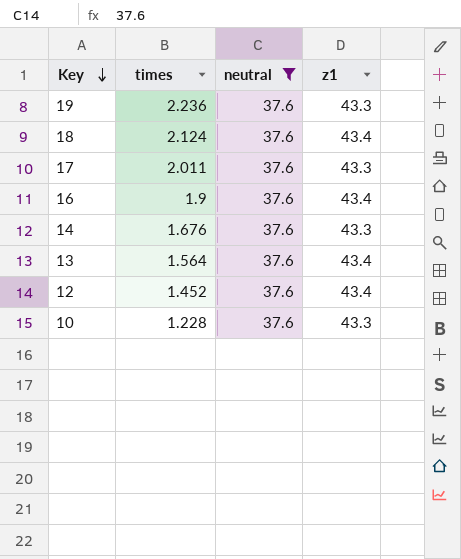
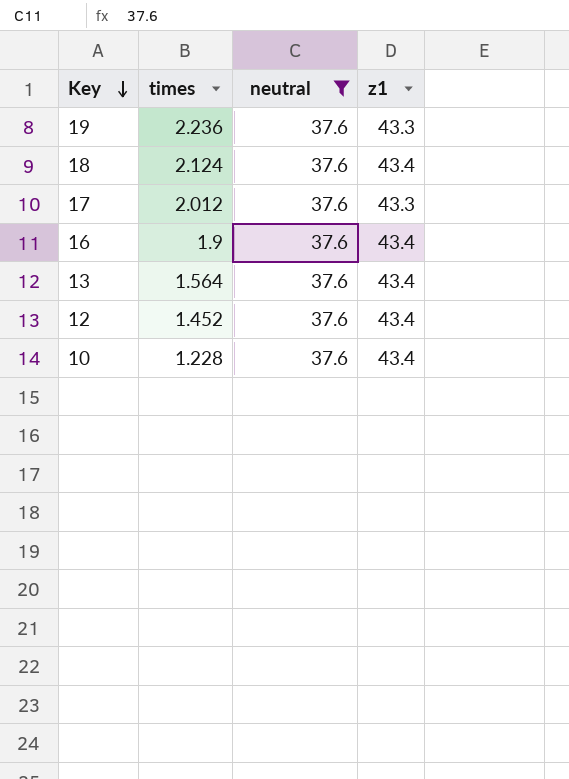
row 14: 1.676 | 37.6 | 43.3 -> none
17 | times: 2.011 -> 2.012
10 | z1: 43.3 -> 43.4

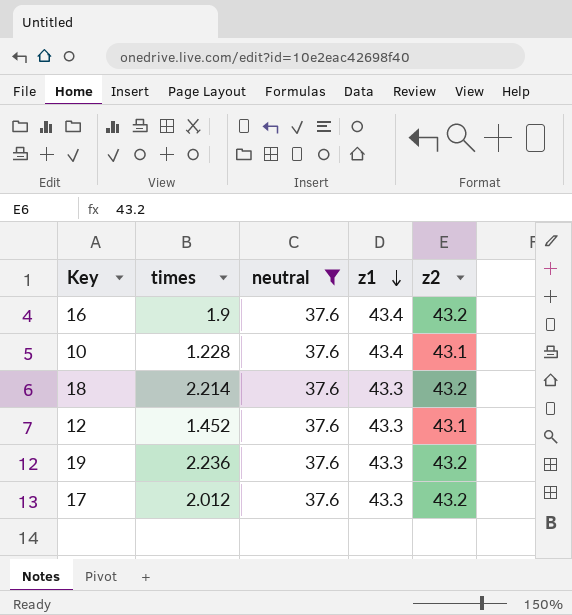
row order: Key descending -> z1 descending
column z2 | position: none -> 5
row 13: 1.564 | 37.6 | 43.4 -> none
18 | times: 2.124 -> 2.214
18 | z1: 43.4 -> 43.3
12 | z1: 43.4 -> 43.3

